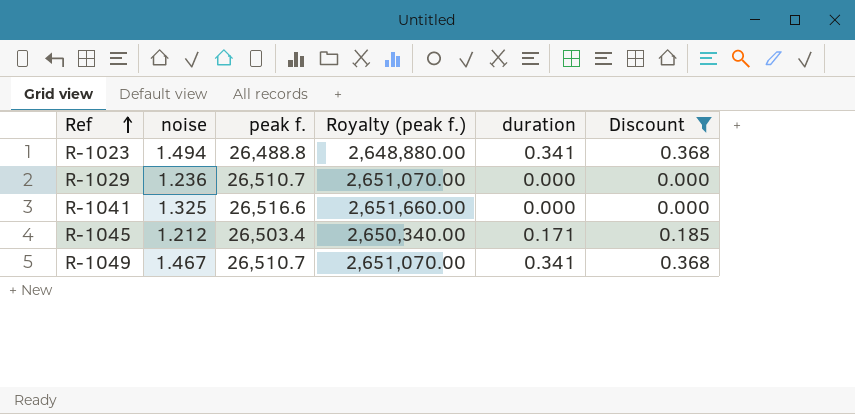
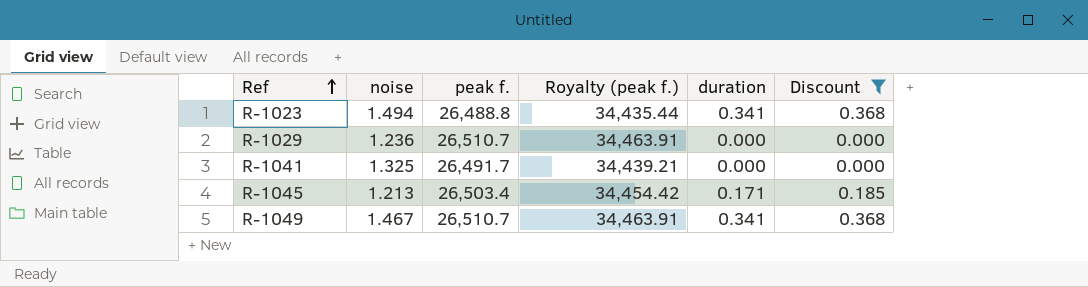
column Royalty (peak f.) | formula: [peak f.] * 100 -> [peak f.] * 1.3
R-1041 | peak f.: 26,516.6 -> 26,491.7
R-1045 | noise: 1.212 -> 1.213

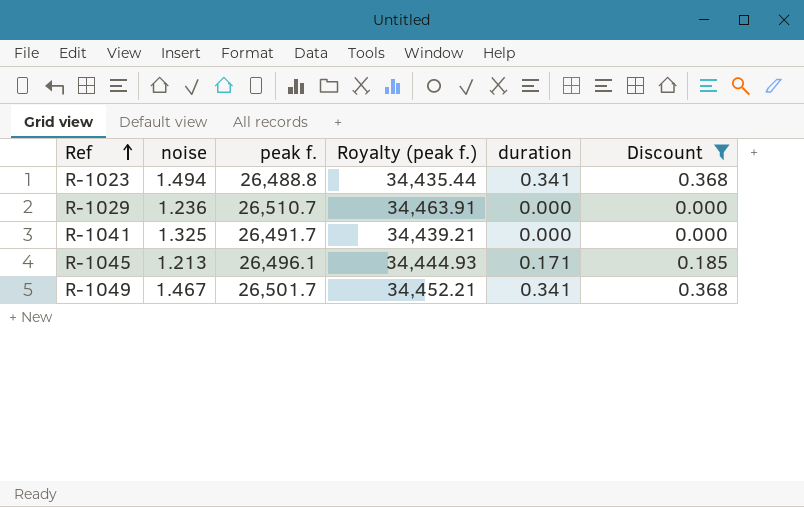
R-1045 | peak f.: 26,503.4 -> 26,496.1
R-1045 | Royalty (peak f.): 34,454.42 -> 34,444.93
R-1049 | peak f.: 26,510.7 -> 26,501.7
R-1049 | Royalty (peak f.): 34,463.91 -> 34,452.21

